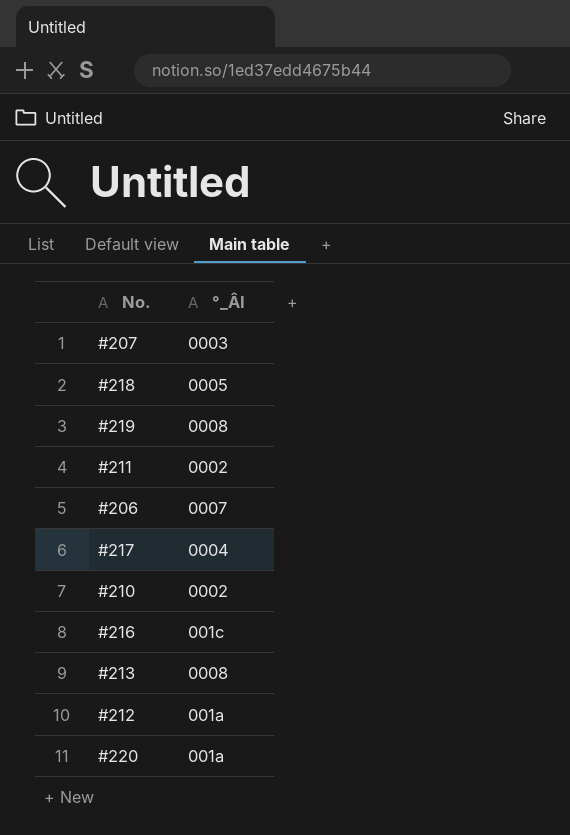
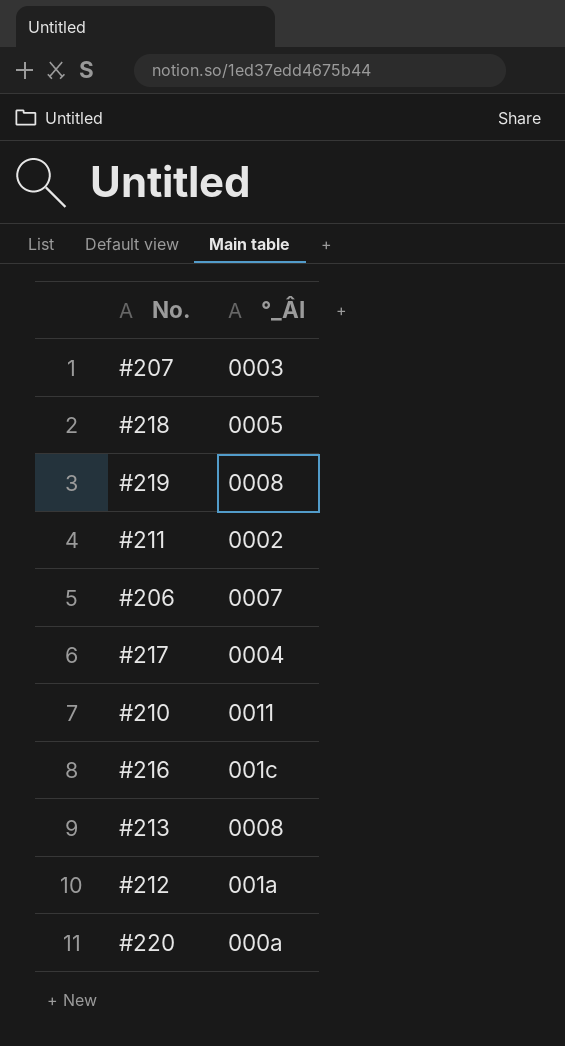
#210 | °_ÂI: 0002 -> 0011
#220 | °_ÂI: 001a -> 000a

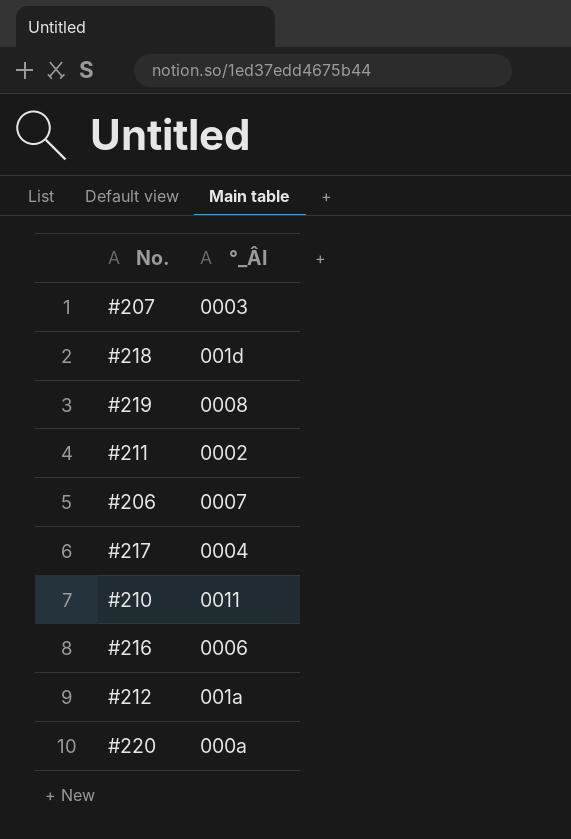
row #213: 0008 -> none
#218 | °_ÂI: 0005 -> 001d
#216 | °_ÂI: 001c -> 0006

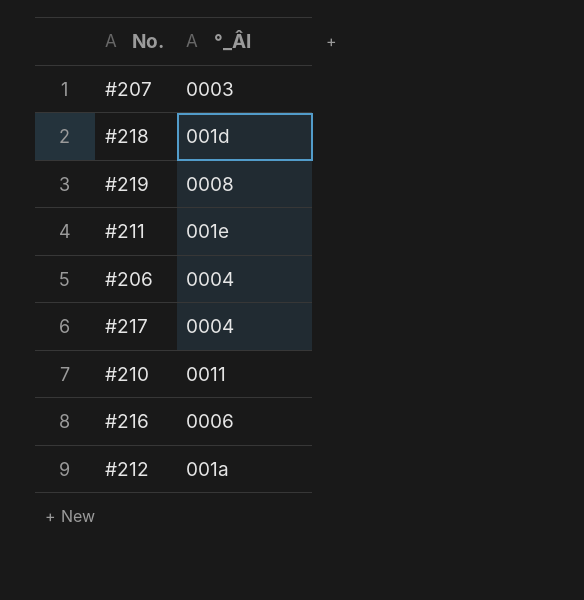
row #220: 000a -> none
#211 | °_ÂI: 0002 -> 001e
#206 | °_ÂI: 0007 -> 0004

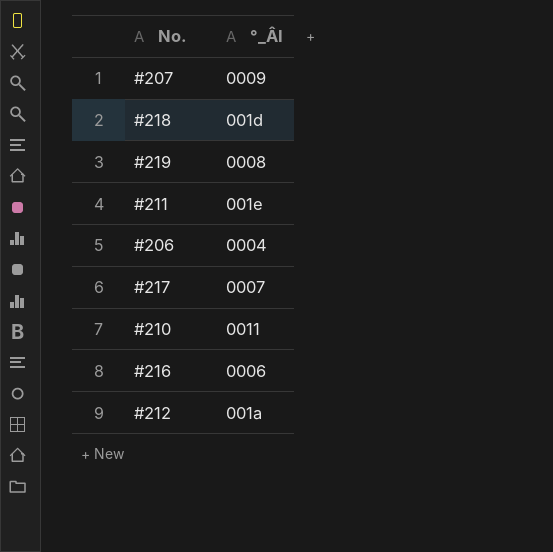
#207 | °_ÂI: 0003 -> 0009
#217 | °_ÂI: 0004 -> 0007

